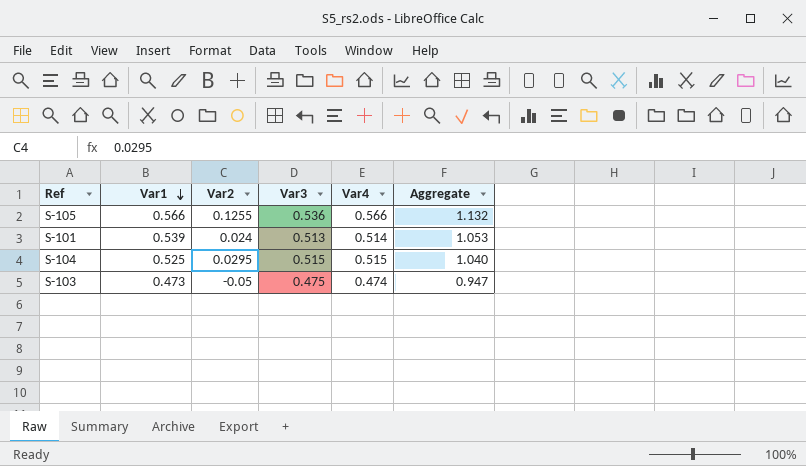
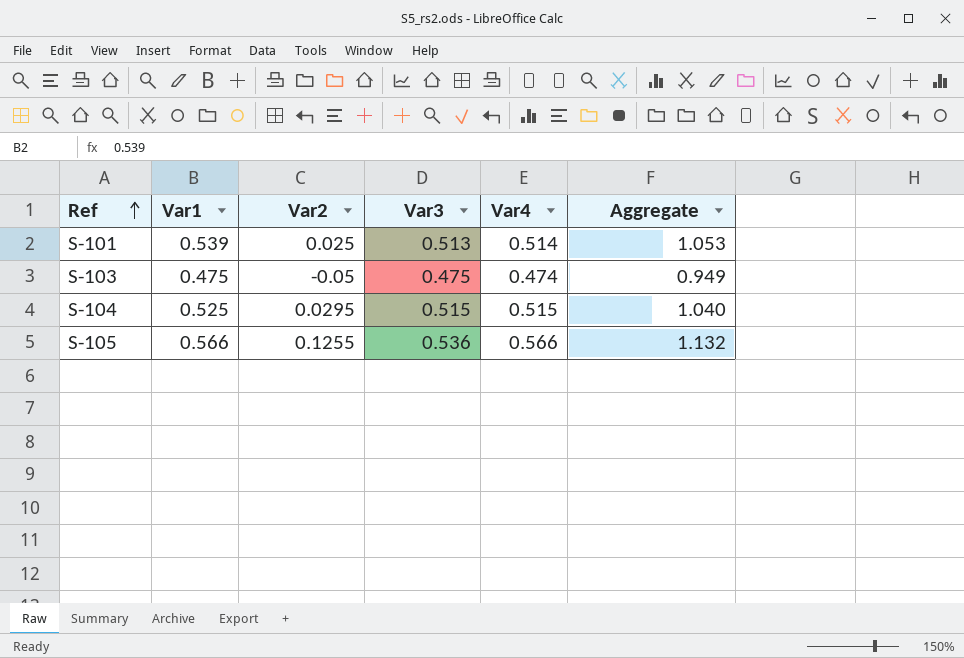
row order: Var1 descending -> Ref ascending
S-101 | Var2: 0.024 -> 0.025
S-103 | Var1: 0.473 -> 0.475
S-103 | Aggregate: 0.947 -> 0.949

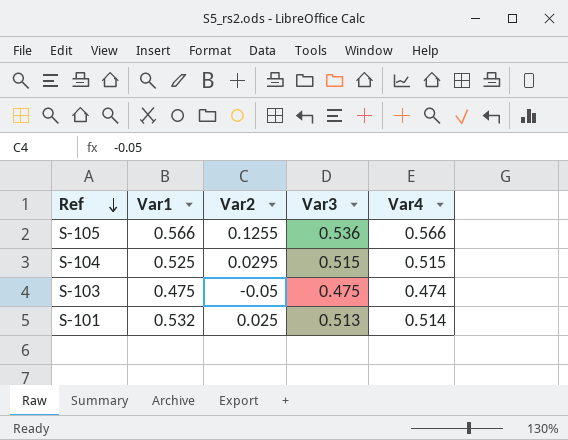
row order: Ref ascending -> Ref descending
column Aggregate | formula: [Var1] + [Var4] -> none
S-101 | Var1: 0.539 -> 0.532

